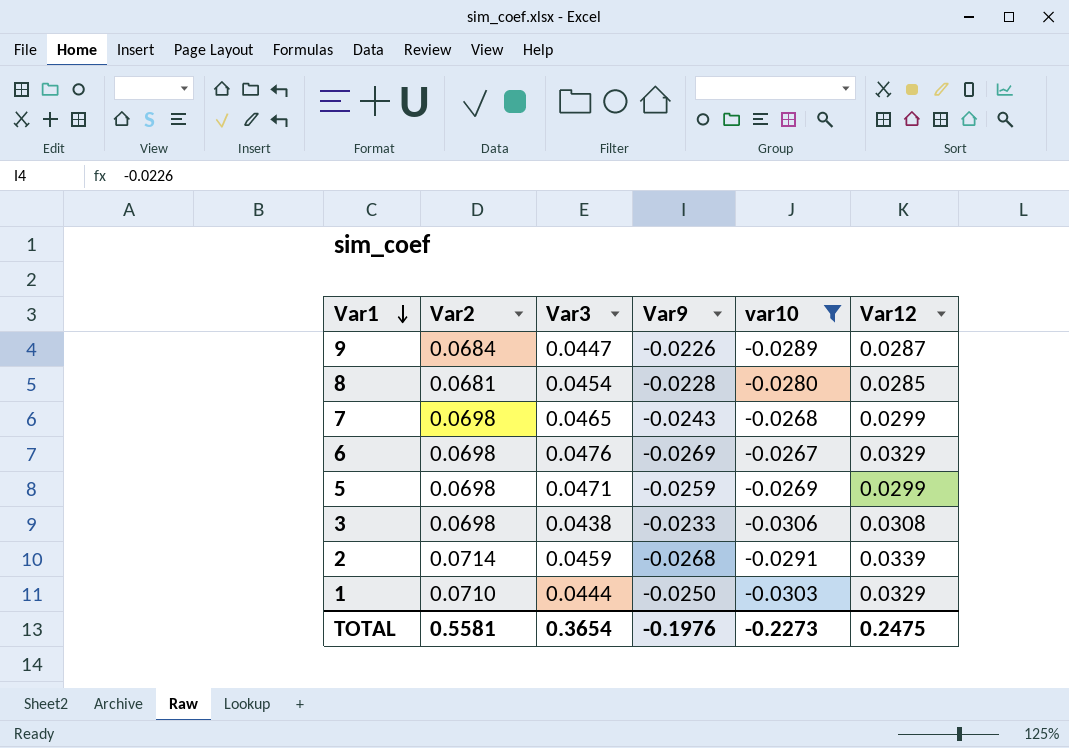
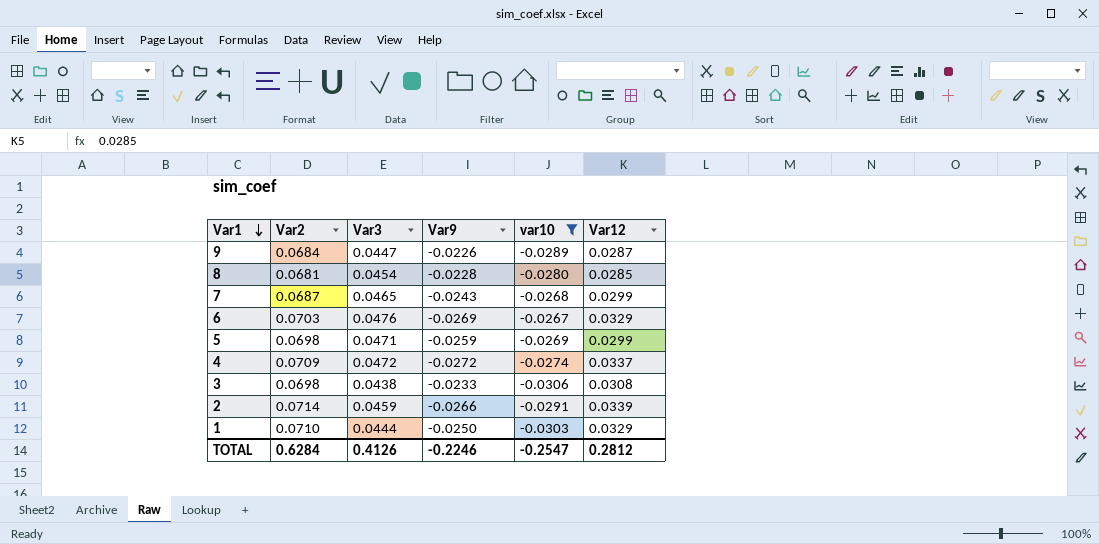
7 | Var2: 0.0698 -> 0.0687
6 | Var2: 0.0698 -> 0.0703
row 4: none -> 0.0709 | 0.0472 | -0.0272 | -0.0274 | 0.0337
2 | Var9: -0.0268 -> -0.0266
TOTAL | Var2: 0.5581 -> 0.6284
TOTAL | Var3: 0.3654 -> 0.4126
TOTAL | Var9: -0.1976 -> -0.2246
TOTAL | var10: -0.2273 -> -0.2547
TOTAL | Var12: 0.2475 -> 0.2812

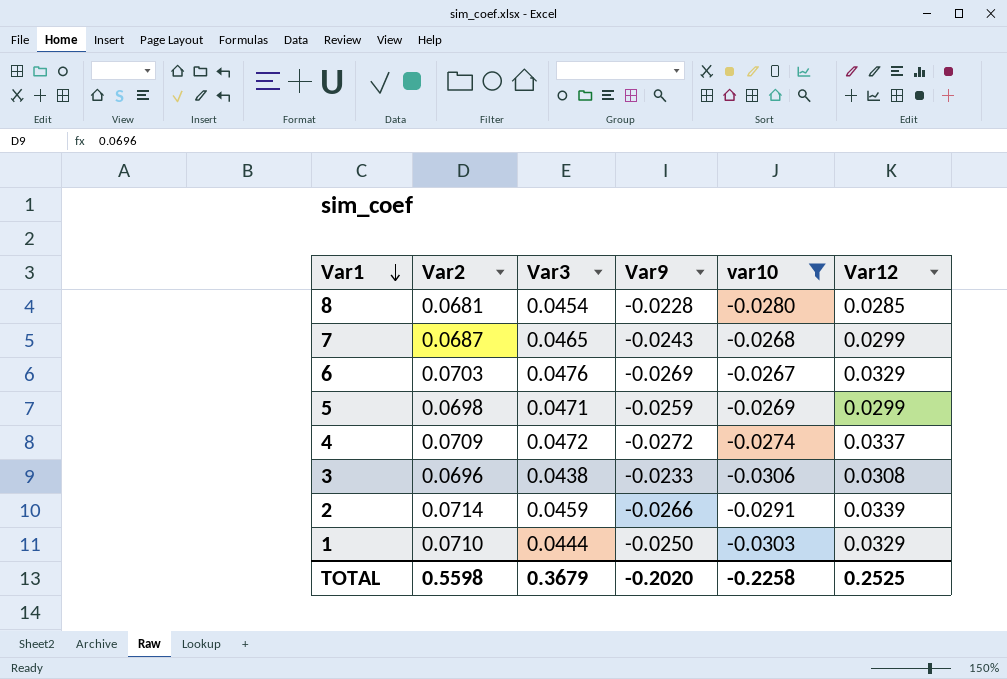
row 9: 0.0684 | 0.0447 | -0.0226 | -0.0289 | 0.0287 -> none
3 | Var2: 0.0698 -> 0.0696
TOTAL | Var2: 0.6284 -> 0.5598
TOTAL | Var3: 0.4126 -> 0.3679
TOTAL | Var9: -0.2246 -> -0.2020
TOTAL | var10: -0.2547 -> -0.2258
TOTAL | Var12: 0.2812 -> 0.2525

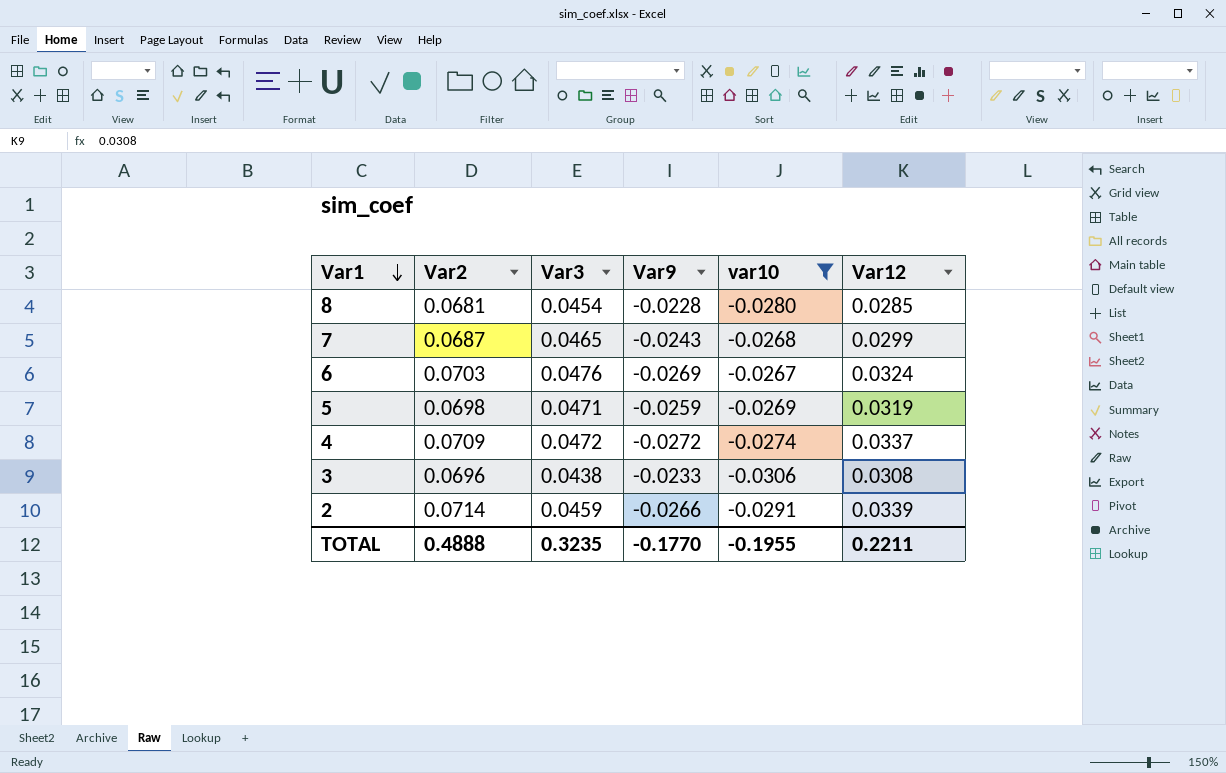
row 1: 0.0710 | 0.0444 | -0.0250 | -0.0303 | 0.0329 -> none
6 | Var12: 0.0329 -> 0.0324
5 | Var12: 0.0299 -> 0.0319
TOTAL | Var2: 0.5598 -> 0.4888
TOTAL | Var3: 0.3679 -> 0.3235
TOTAL | Var9: -0.2020 -> -0.1770
TOTAL | var10: -0.2258 -> -0.1955
TOTAL | Var12: 0.2525 -> 0.2211

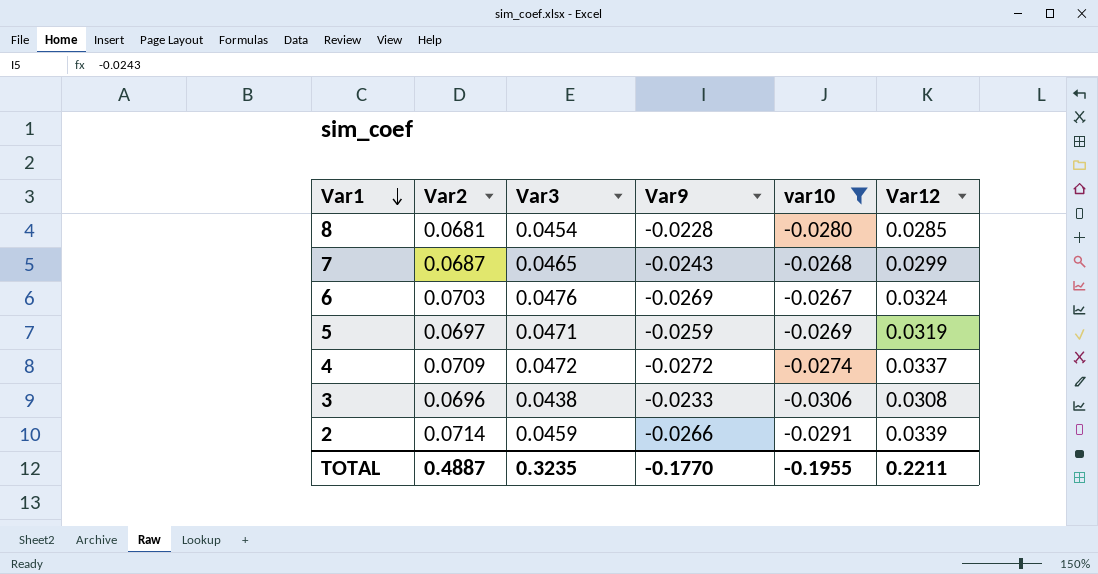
5 | Var2: 0.0698 -> 0.0697
TOTAL | Var2: 0.4888 -> 0.4887

